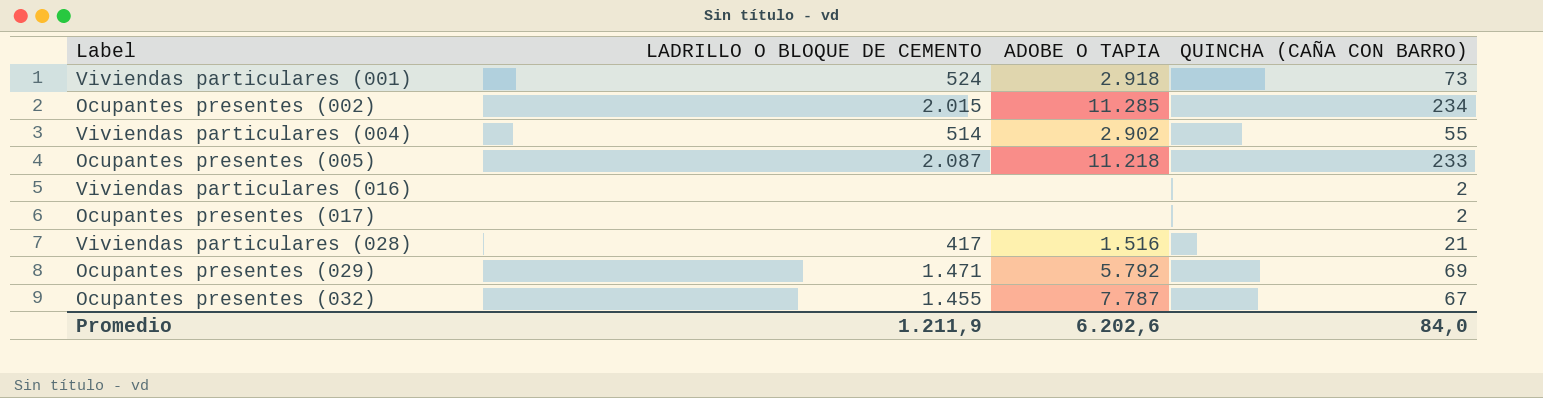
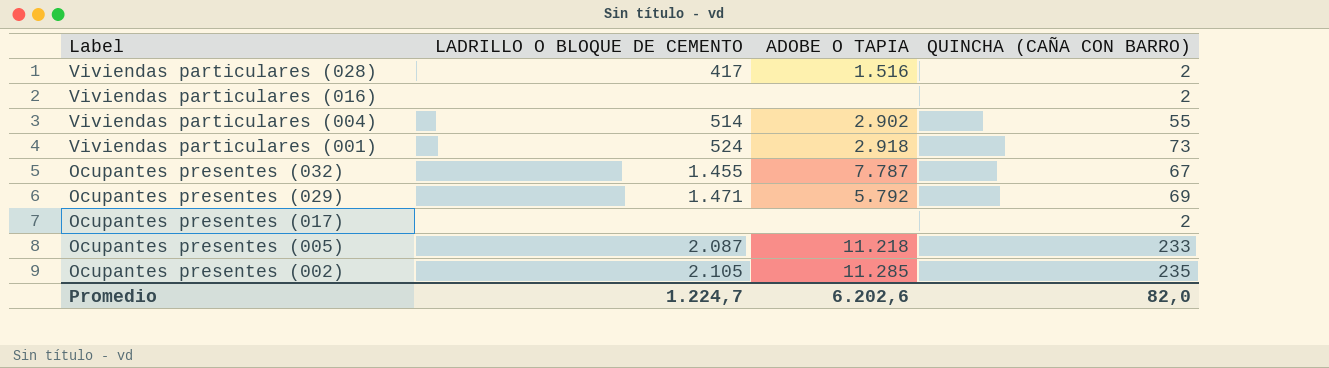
row order: none -> Label descending
Viviendas particulares (028) | QUINCHA (CAÑA CON BARRO): 21 -> 2
Ocupantes presentes (002) | LADRILLO O BLOQUE DE CEMENTO: 2.015 -> 2.105
Ocupantes presentes (002) | QUINCHA (CAÑA CON BARRO): 234 -> 235
Promedio | LADRILLO O BLOQUE DE CEMENTO: 1.211,9 -> 1.224,7
Promedio | QUINCHA (CAÑA CON BARRO): 84,0 -> 82,0

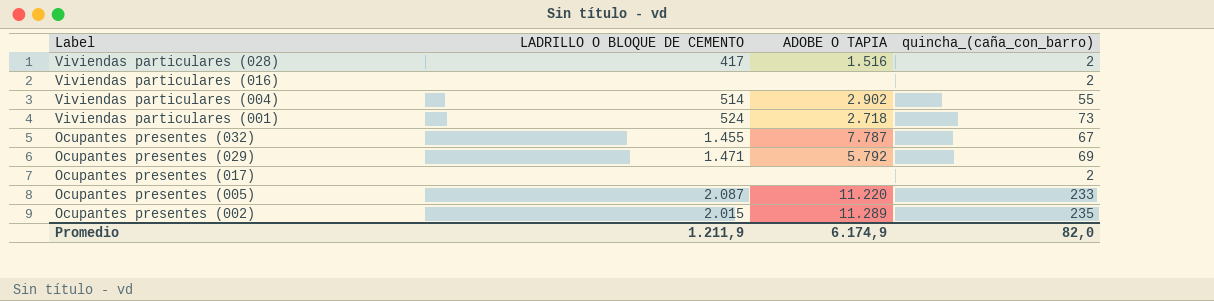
column name: QUINCHA (CAÑA CON BARRO) -> quincha_(caña_con_barro)
Viviendas particulares (001) | ADOBE O TAPIA: 2.918 -> 2.718
Ocupantes presentes (005) | ADOBE O TAPIA: 11.218 -> 11.220
Ocupantes presentes (002) | LADRILLO O BLOQUE DE CEMENTO: 2.105 -> 2.015
Ocupantes presentes (002) | ADOBE O TAPIA: 11.285 -> 11.289
Promedio | LADRILLO O BLOQUE DE CEMENTO: 1.224,7 -> 1.211,9
Promedio | ADOBE O TAPIA: 6.202,6 -> 6.174,9

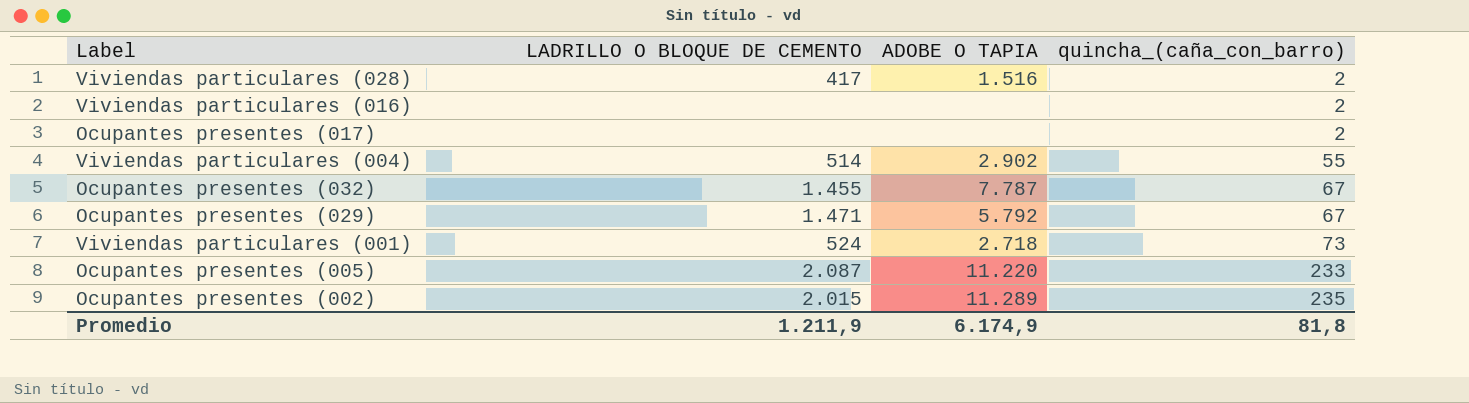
row order: Label descending -> quincha_(caña_con_barro) ascending
Ocupantes presentes (029) | quincha_(caña_con_barro): 69 -> 67
Promedio | quincha_(caña_con_barro): 82,0 -> 81,8

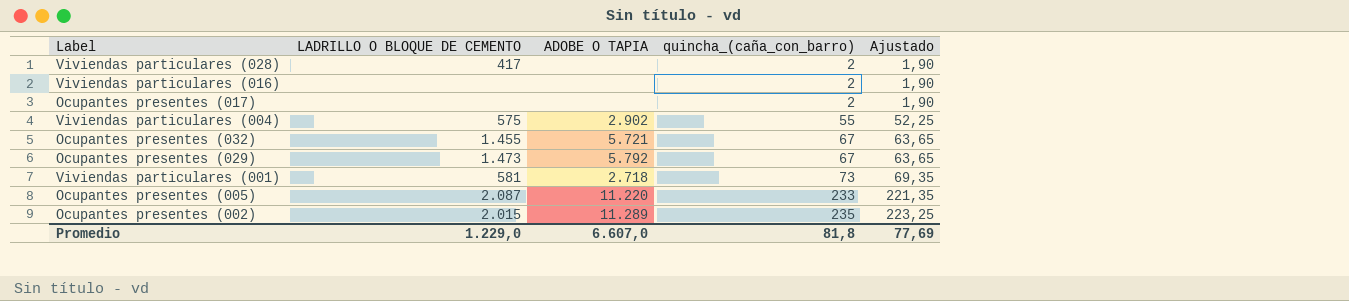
column Ajustado | formula: none -> [quincha_(caña_con_barro)] * 0,95
Viviendas particulares (028) | ADOBE O TAPIA: 1.516 -> none
Viviendas particulares (004) | LADRILLO O BLOQUE DE CEMENTO: 514 -> 575
Ocupantes presentes (032) | ADOBE O TAPIA: 7.787 -> 5.721
Ocupantes presentes (029) | LADRILLO O BLOQUE DE CEMENTO: 1.471 -> 1.473
Viviendas particulares (001) | LADRILLO O BLOQUE DE CEMENTO: 524 -> 581
Promedio | LADRILLO O BLOQUE DE CEMENTO: 1.211,9 -> 1.229,0
Promedio | ADOBE O TAPIA: 6.174,9 -> 6.607,0

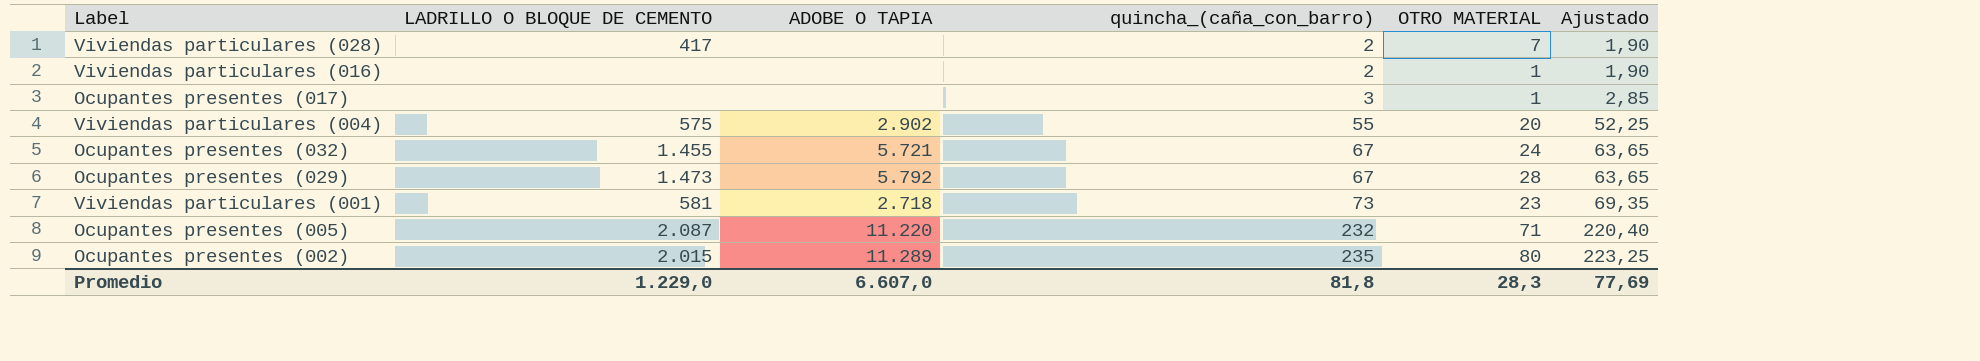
column OTRO MATERIAL | position: none -> 5
Ocupantes presentes (017) | quincha_(caña_con_barro): 2 -> 3
Ocupantes presentes (017) | Ajustado: 1,90 -> 2,85
Ocupantes presentes (005) | quincha_(caña_con_barro): 233 -> 232
Ocupantes presentes (005) | Ajustado: 221,35 -> 220,40

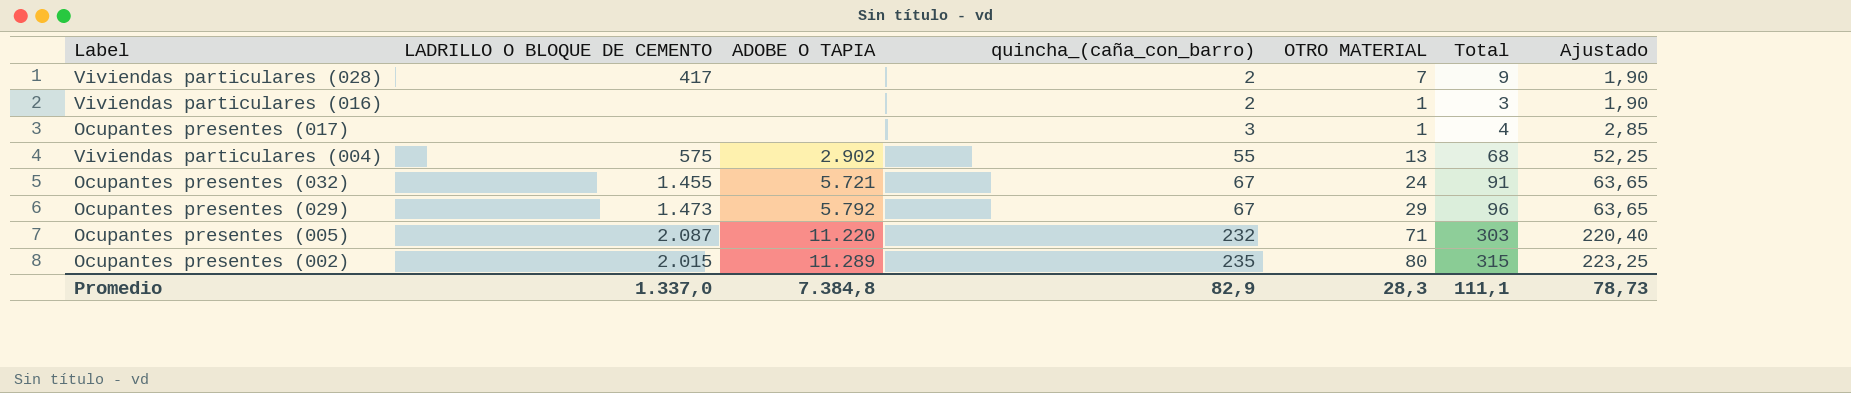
column Total | formula: none -> [quincha_(caña_con_barro)] + [OTRO MATERIAL]
row Viviendas particulares (001): 581 | 2.718 | 73 | 23 | 69,35 -> none
Viviendas particulares (004) | OTRO MATERIAL: 20 -> 13
Ocupantes presentes (029) | OTRO MATERIAL: 28 -> 29
Promedio | LADRILLO O BLOQUE DE CEMENTO: 1.229,0 -> 1.337,0
Promedio | ADOBE O TAPIA: 6.607,0 -> 7.384,8
Promedio | quincha_(caña_con_barro): 81,8 -> 82,9
Promedio | Ajustado: 77,69 -> 78,73

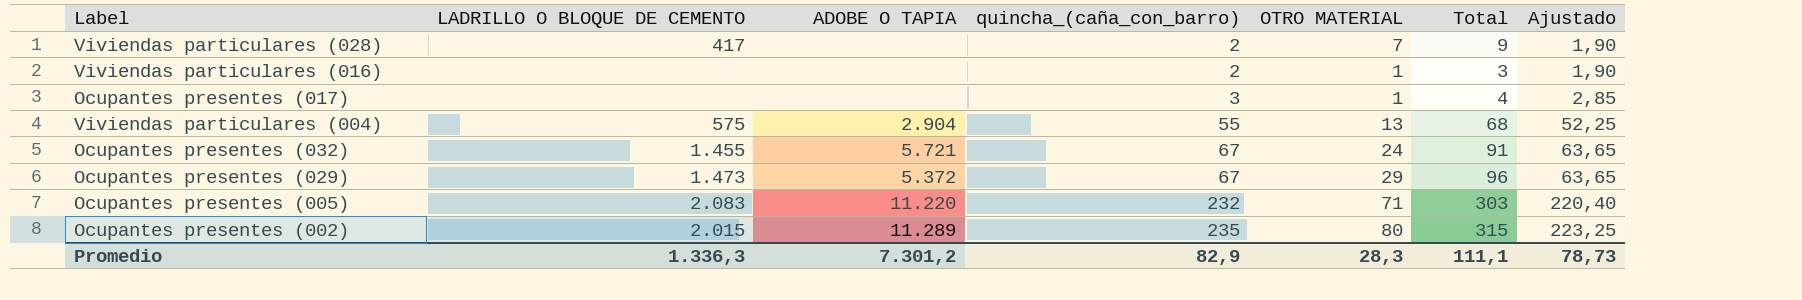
Viviendas particulares (004) | ADOBE O TAPIA: 2.902 -> 2.904
Ocupantes presentes (029) | ADOBE O TAPIA: 5.792 -> 5.372
Ocupantes presentes (005) | LADRILLO O BLOQUE DE CEMENTO: 2.087 -> 2.083
Promedio | LADRILLO O BLOQUE DE CEMENTO: 1.337,0 -> 1.336,3
Promedio | ADOBE O TAPIA: 7.384,8 -> 7.301,2

